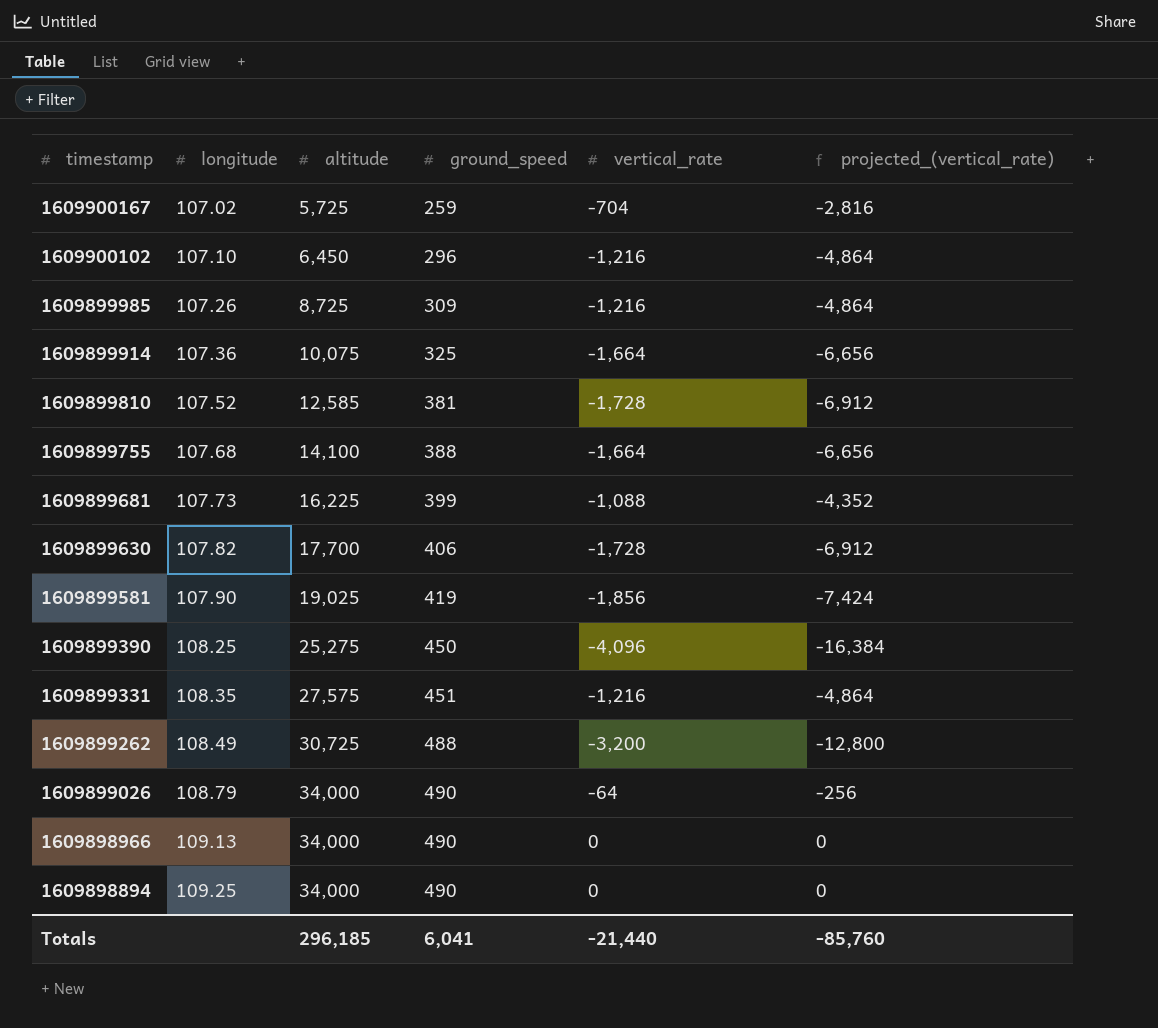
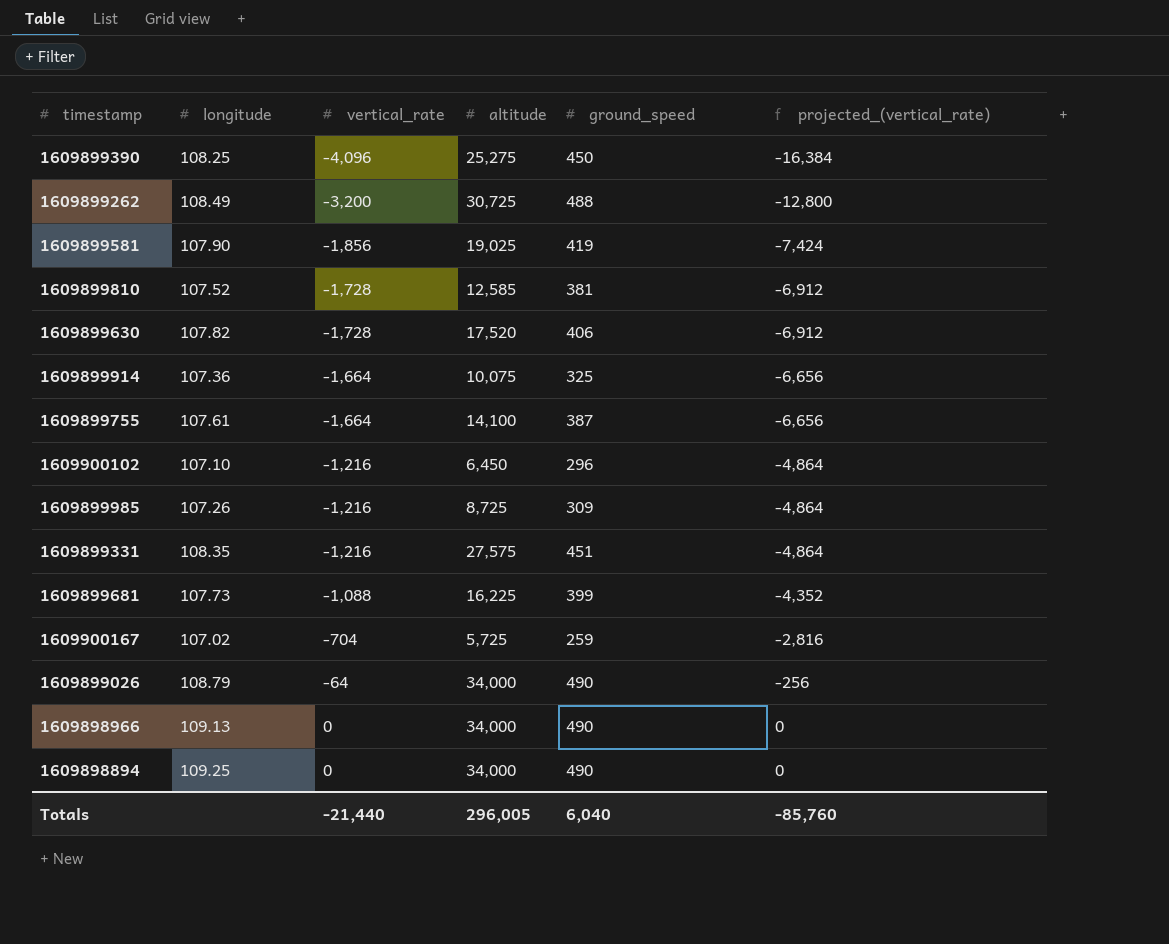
row order: timestamp descending -> vertical_rate ascending
column vertical_rate | position: 5 -> 3
1609899630 | altitude: 17,700 -> 17,520
1609899755 | longitude: 107.68 -> 107.61
1609899755 | ground_speed: 388 -> 387
Totals | altitude: 296,185 -> 296,005
Totals | ground_speed: 6,041 -> 6,040

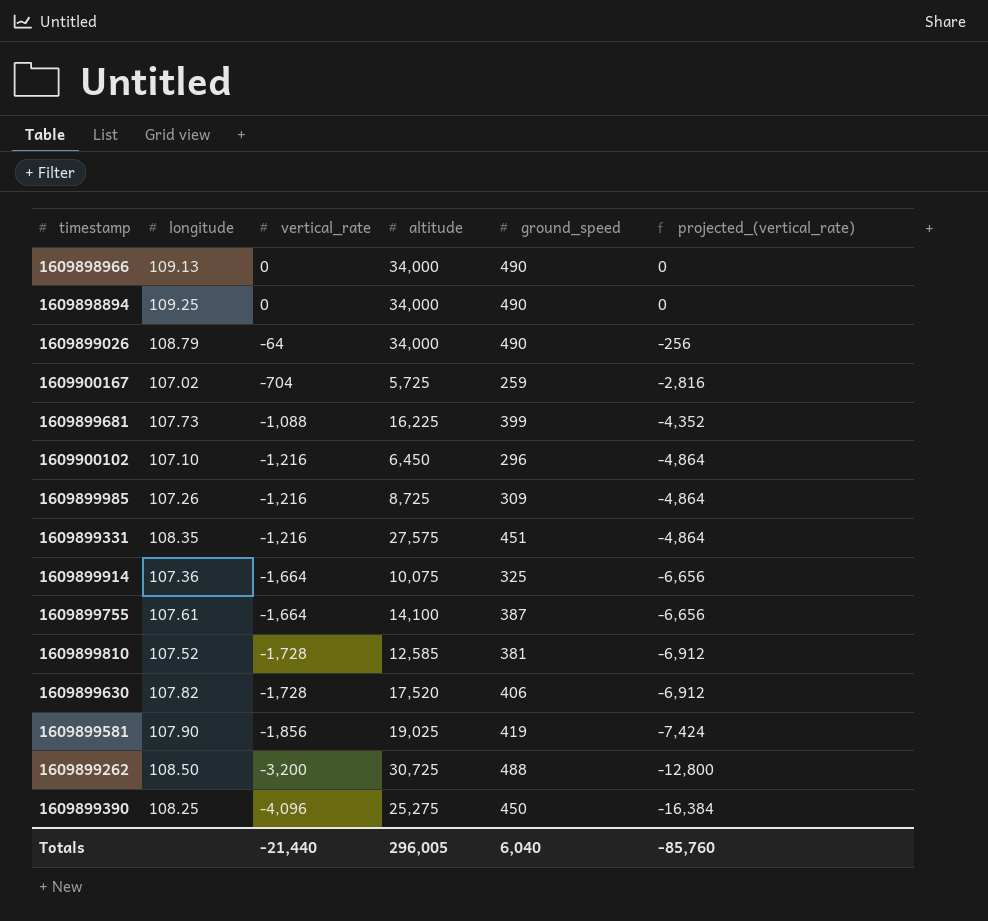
row order: vertical_rate ascending -> vertical_rate descending
1609899262 | longitude: 108.49 -> 108.50

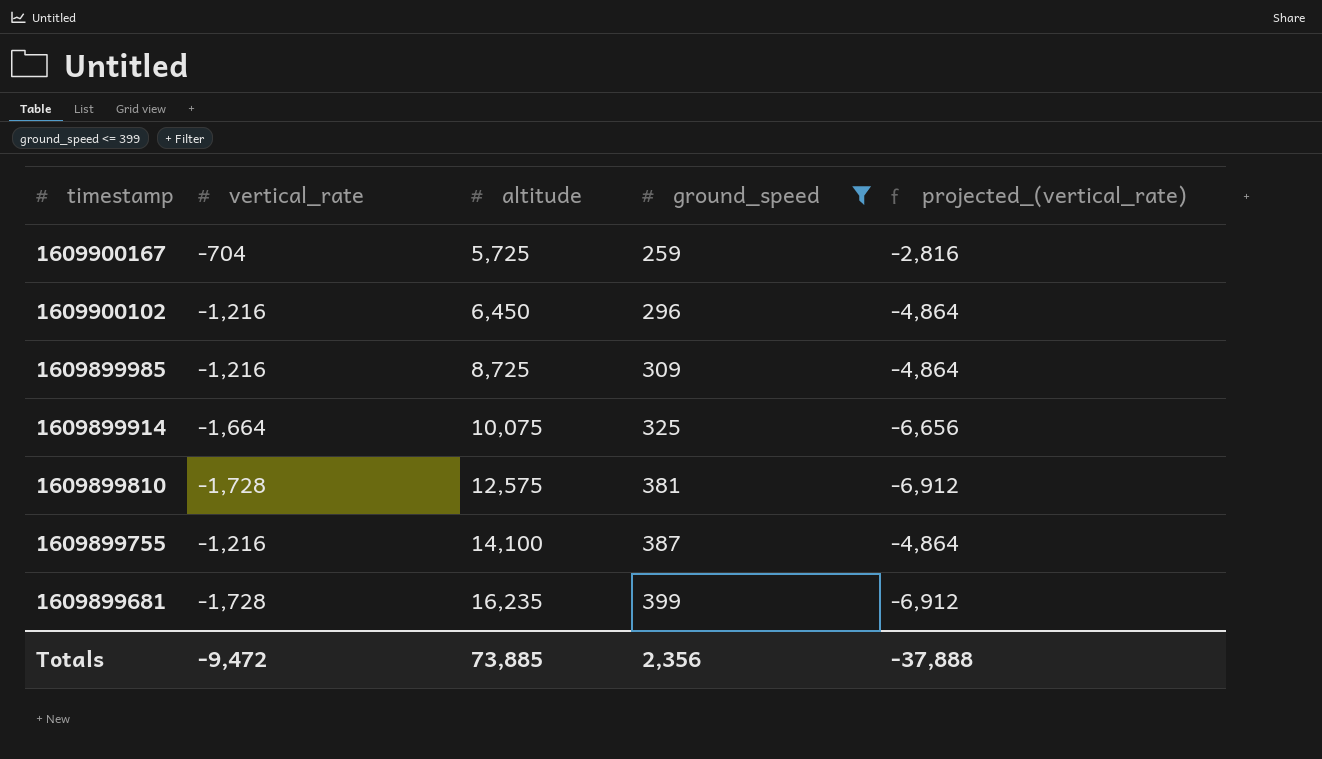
filter: none -> ground_speed <= 399
row order: vertical_rate descending -> timestamp descending
column longitude | position: 2 -> none
1609899810 | altitude: 12,585 -> 12,575
1609899755 | vertical_rate: -1,664 -> -1,216
1609899755 | projected_(vertical_rate): -6,656 -> -4,864
1609899681 | vertical_rate: -1,088 -> -1,728
1609899681 | altitude: 16,225 -> 16,235
1609899681 | projected_(vertical_rate): -4,352 -> -6,912
Totals | vertical_rate: -21,440 -> -9,472
Totals | altitude: 296,005 -> 73,885
Totals | ground_speed: 6,040 -> 2,356
Totals | projected_(vertical_rate): -85,760 -> -37,888

